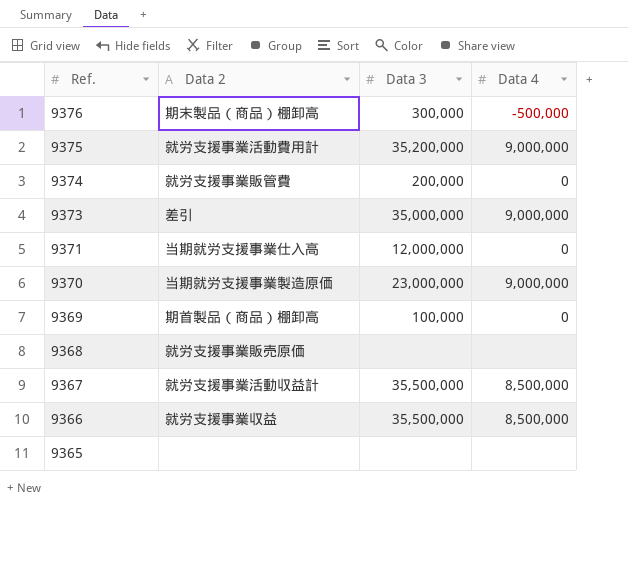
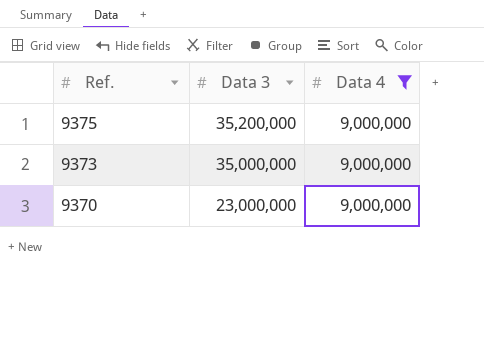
filter: none -> Data 4 = 9,000,000
column Data 2 | position: 2 -> none

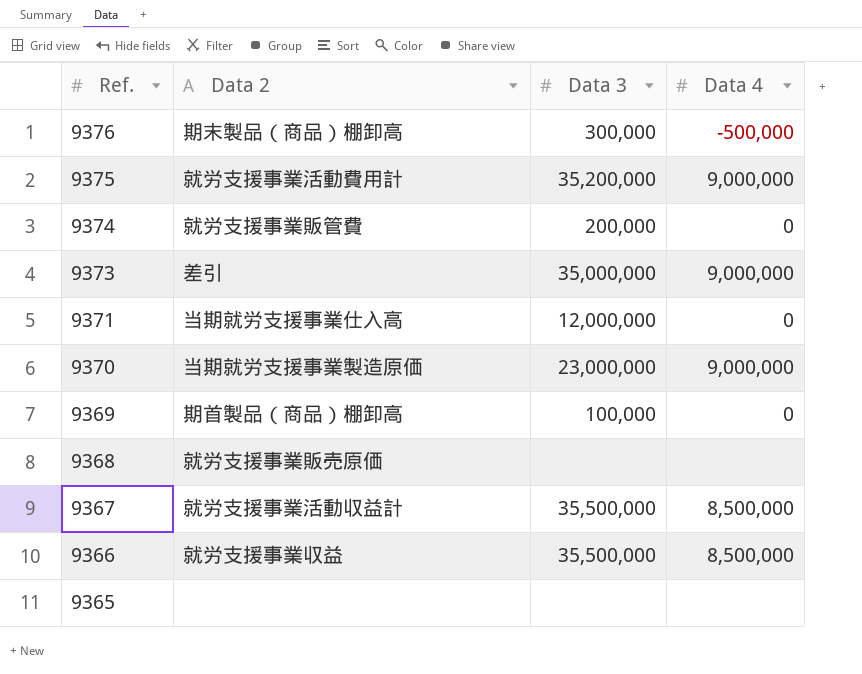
filter: Data 4 = 9,000,000 -> none
column Data 2 | position: none -> 2

